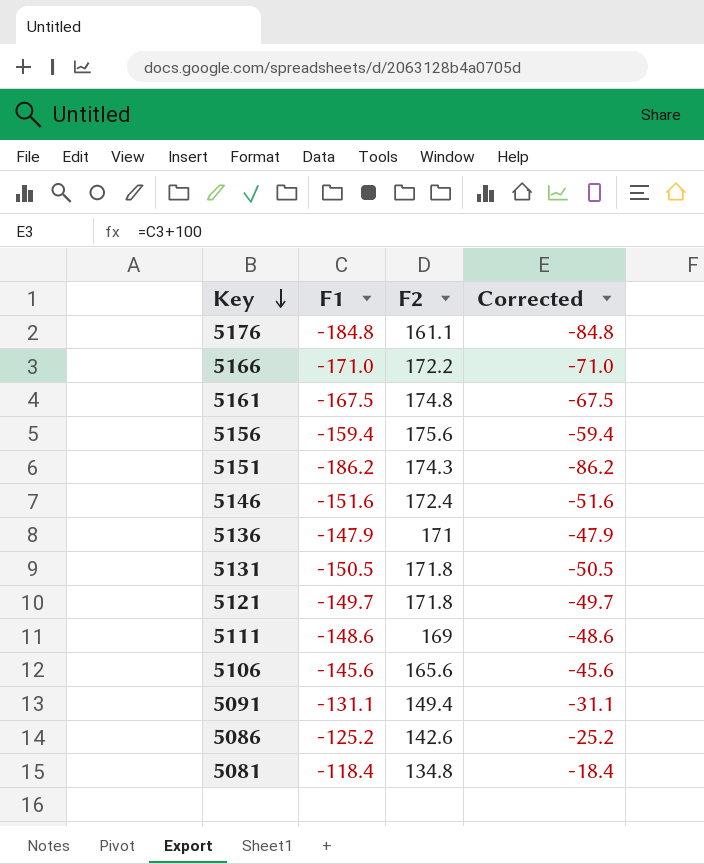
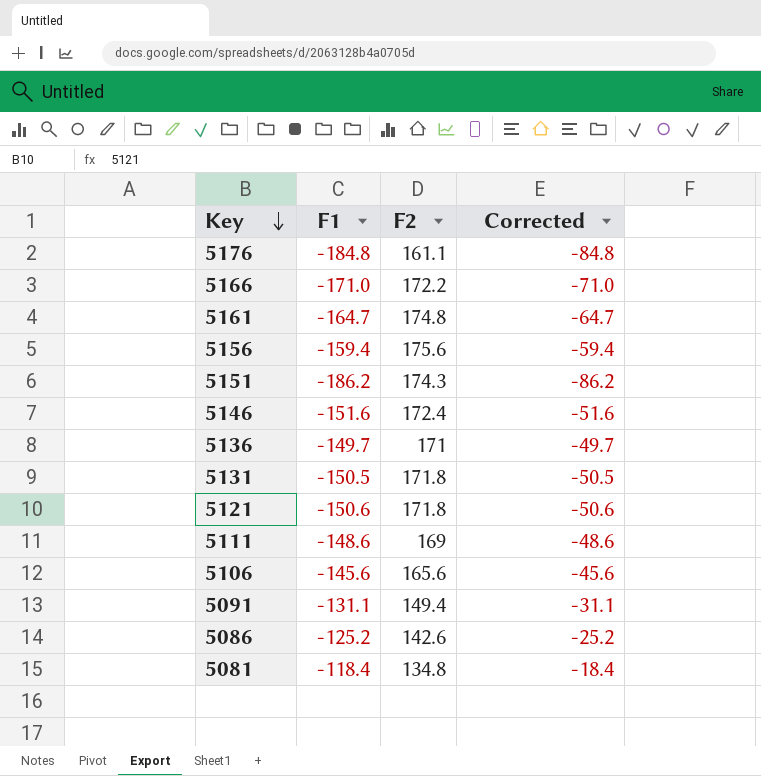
5161 | F1: -167.5 -> -164.7
5161 | Corrected: -67.5 -> -64.7
5136 | F1: -147.9 -> -149.7
5136 | Corrected: -47.9 -> -49.7
5121 | F1: -149.7 -> -150.6
5121 | Corrected: -49.7 -> -50.6

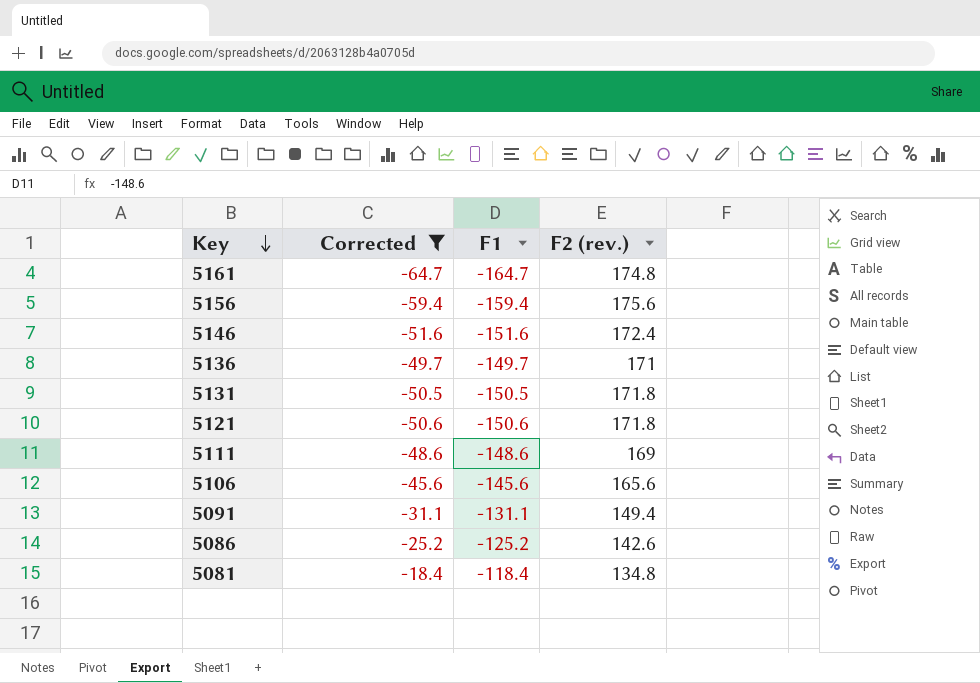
filter: none -> Corrected >= -64.7
column Corrected | position: 4 -> 2
column name: F2 -> F2 (rev.)

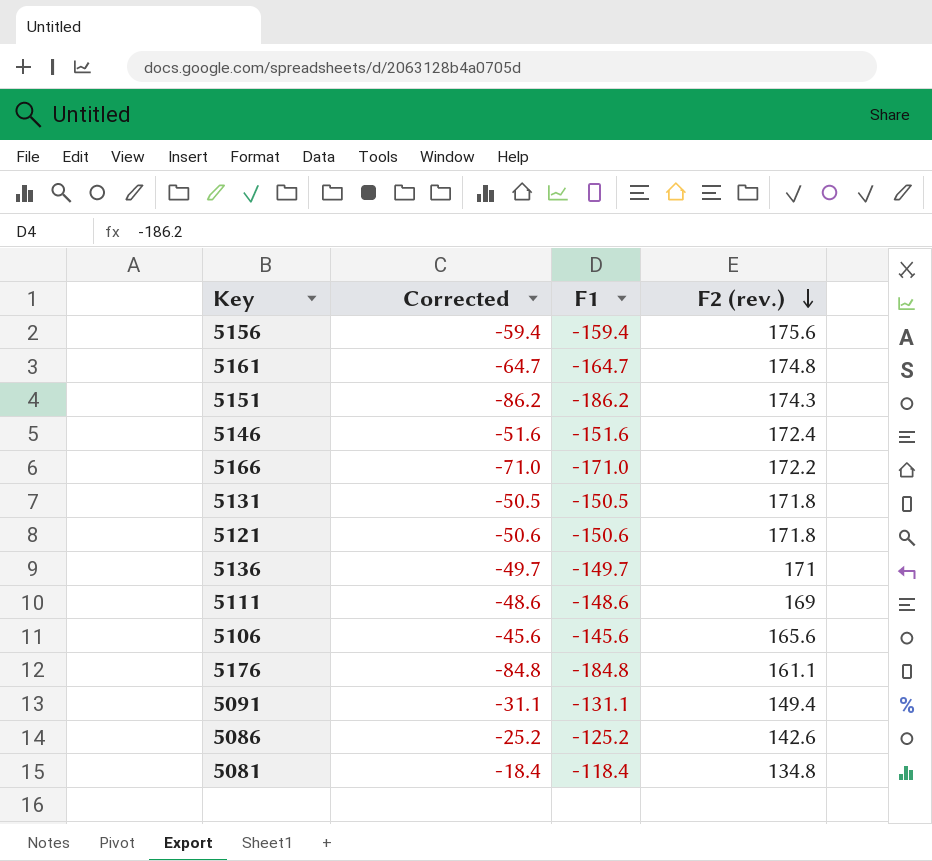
filter: Corrected >= -64.7 -> none
row order: Key descending -> F2 (rev.) descending

